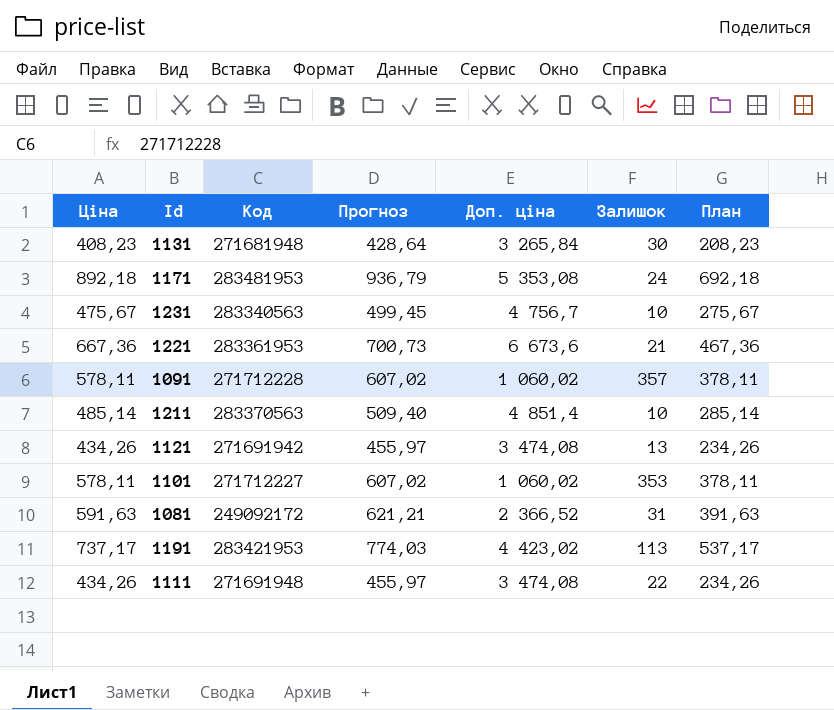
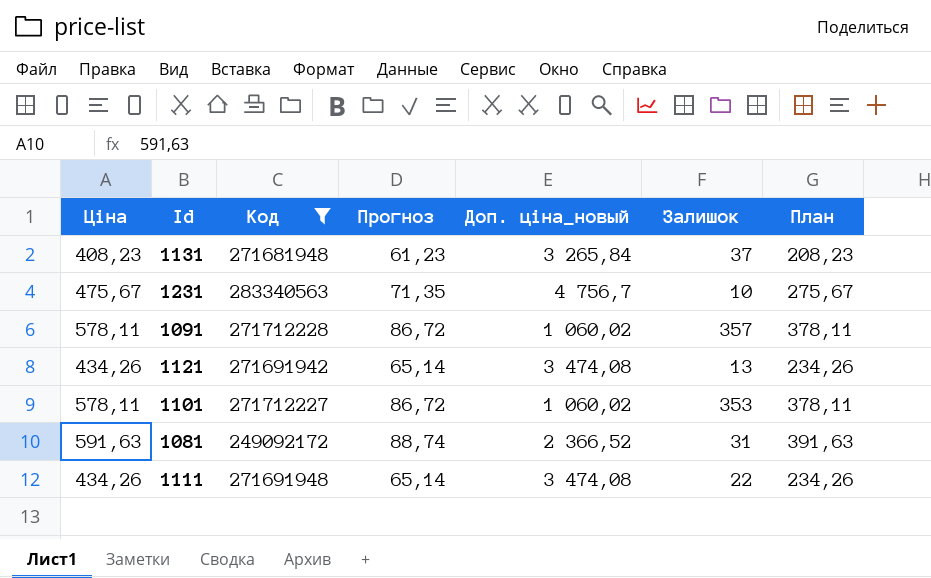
filter: none -> Код <= 283340563
column Прогноз | formula: [Ціна] * 1,05 -> [Ціна] * 0,15
column name: Доп. ціна -> Доп. ціна_новый
1131 | Залишок: 30 -> 37

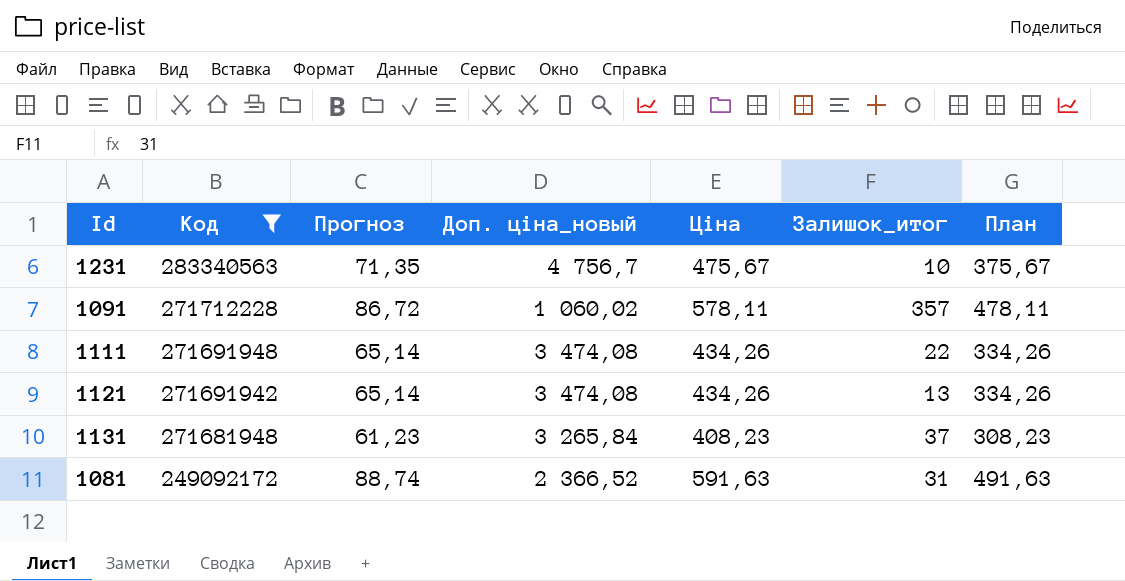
row order: none -> Код descending
column Ціна | position: 1 -> 5
column name: Залишок -> Залишок_итог
column План | formula: [Ціна] - 200 -> [Ціна] - 100
row 1101: 578,11 | 271712227 | 86,72 | 1 060,02 | 353 | 378,11 -> none

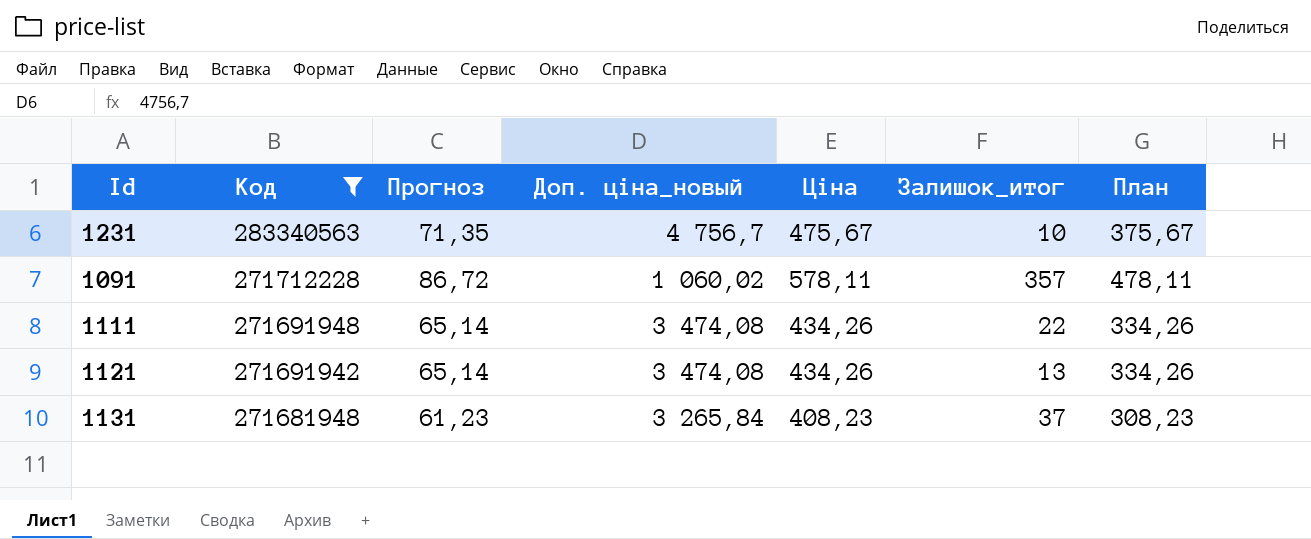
row 1081: 249092172 | 88,74 | 2 366,52 | 591,63 | 31 | 491,63 -> none

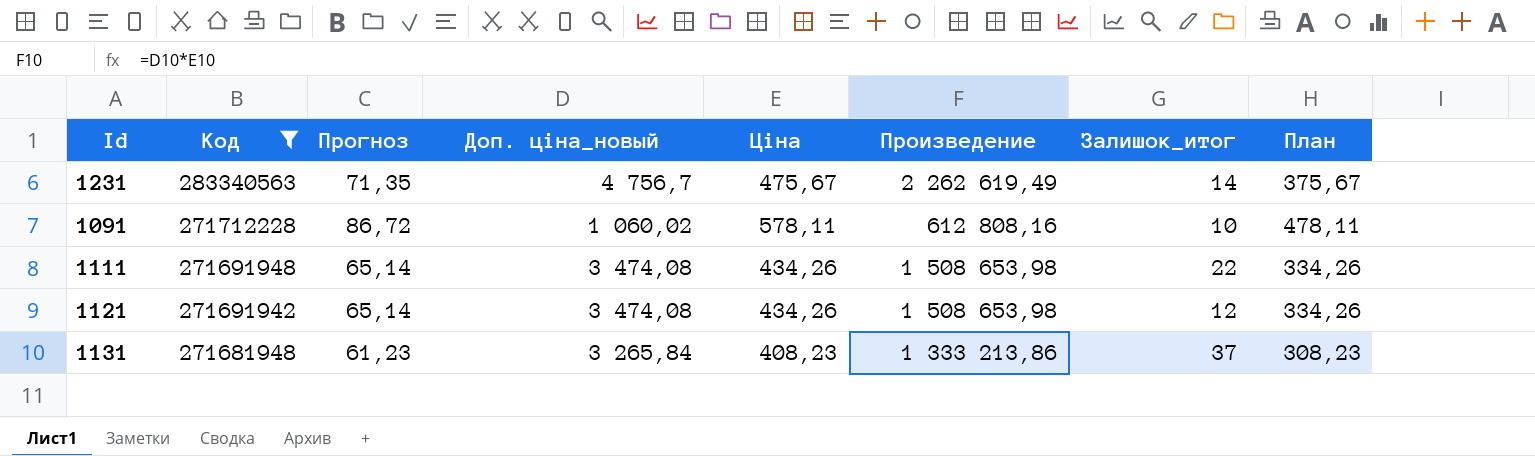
column Произведение | formula: none -> [Доп. ціна_новый] * [Ціна]
1231 | Залишок_итог: 10 -> 14
1091 | Залишок_итог: 357 -> 10
1121 | Залишок_итог: 13 -> 12

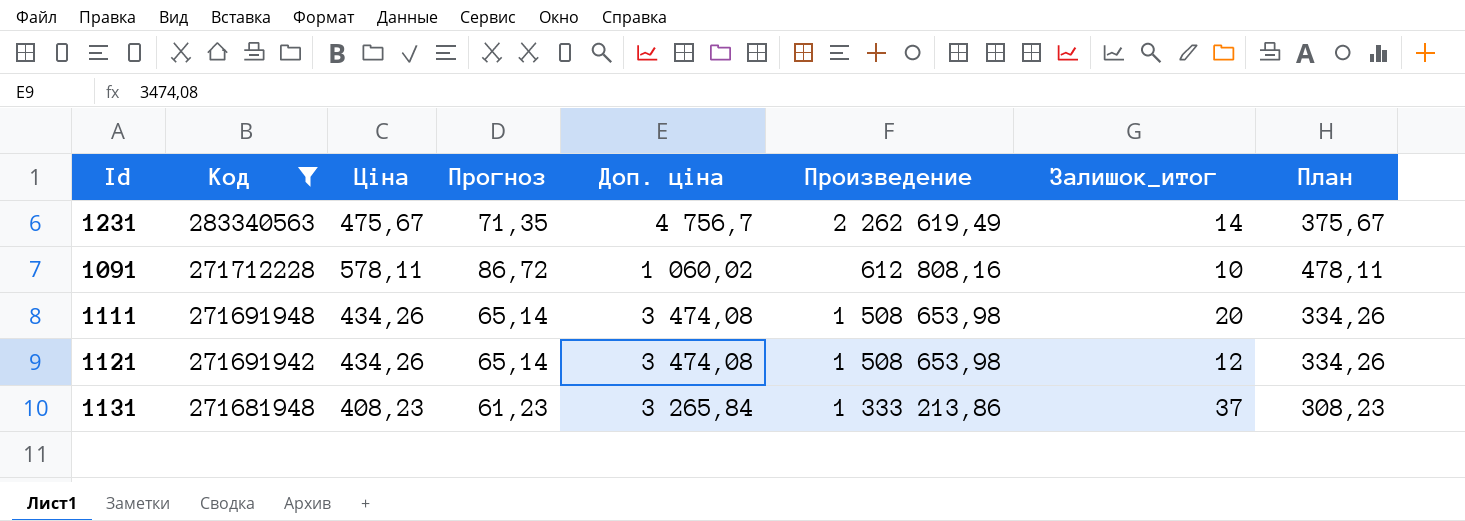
column Ціна | position: 5 -> 3
column name: Доп. ціна_новый -> Доп. ціна
1111 | Залишок_итог: 22 -> 20

